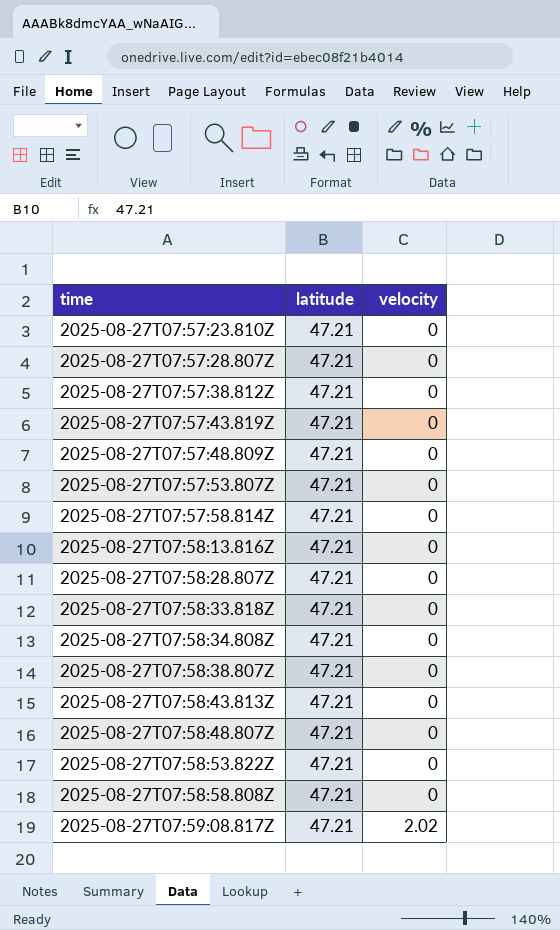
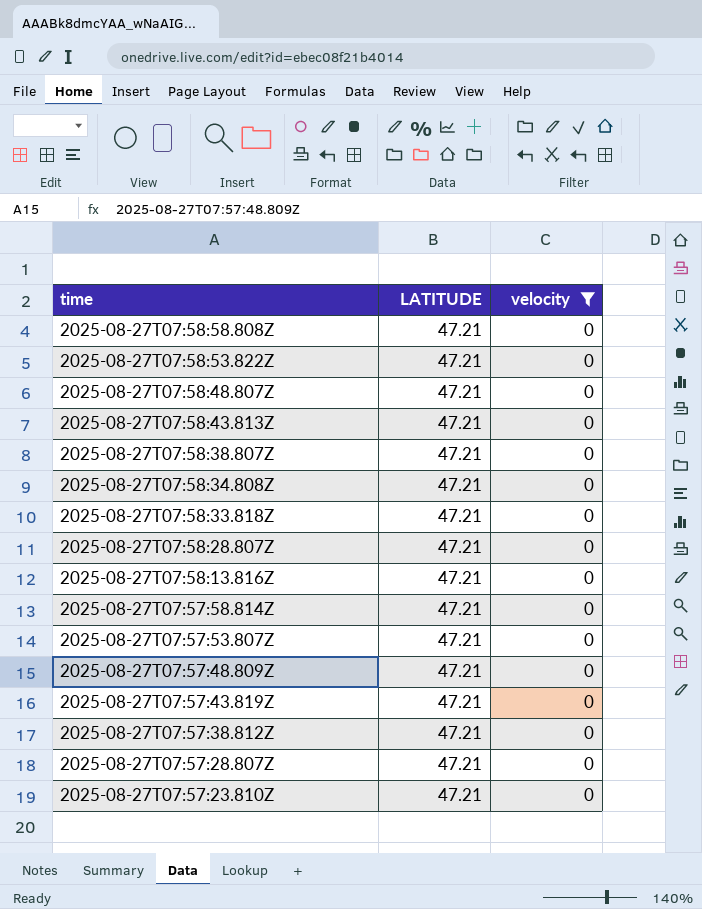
filter: none -> velocity = 0
row order: time ascending -> time descending
column name: latitude -> LATITUDE

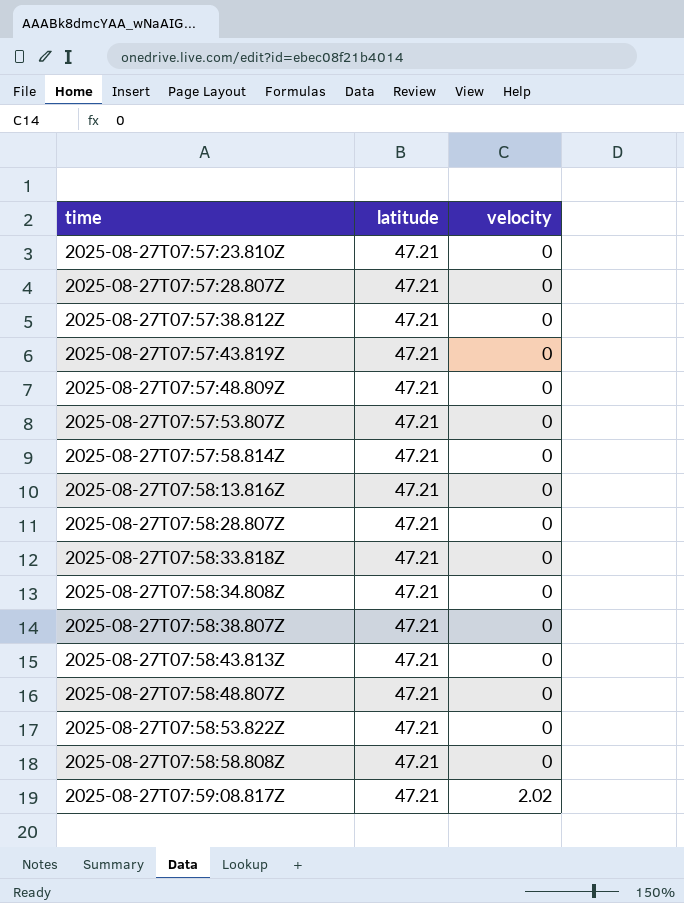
filter: velocity = 0 -> none
row order: time descending -> time ascending
column name: LATITUDE -> latitude

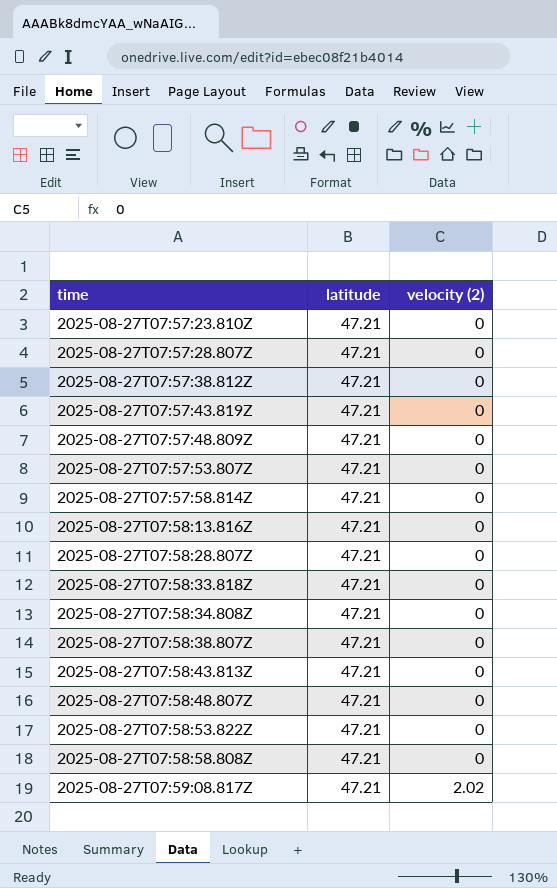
column name: velocity -> velocity (2)

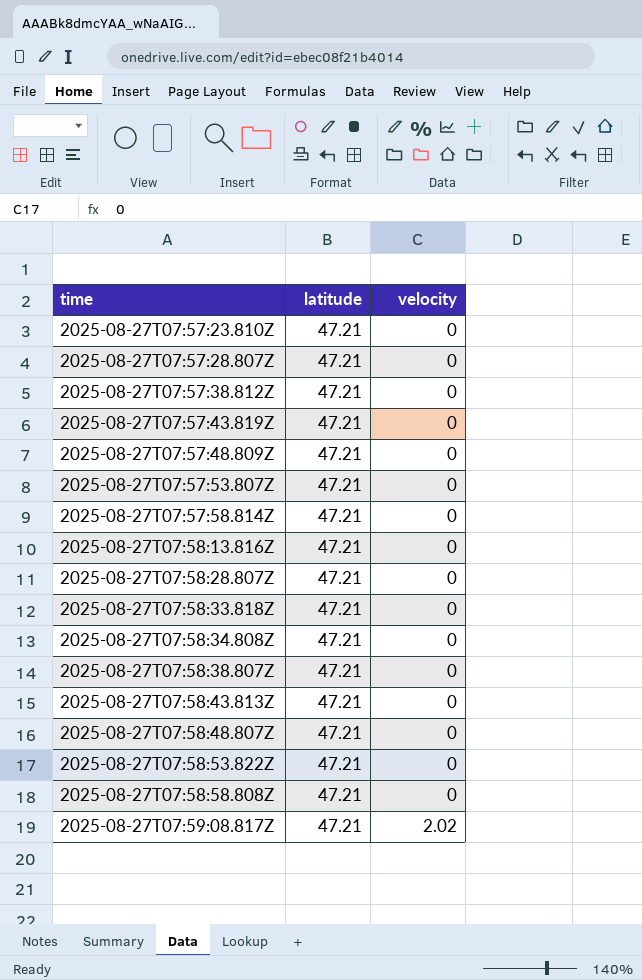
column name: velocity (2) -> velocity

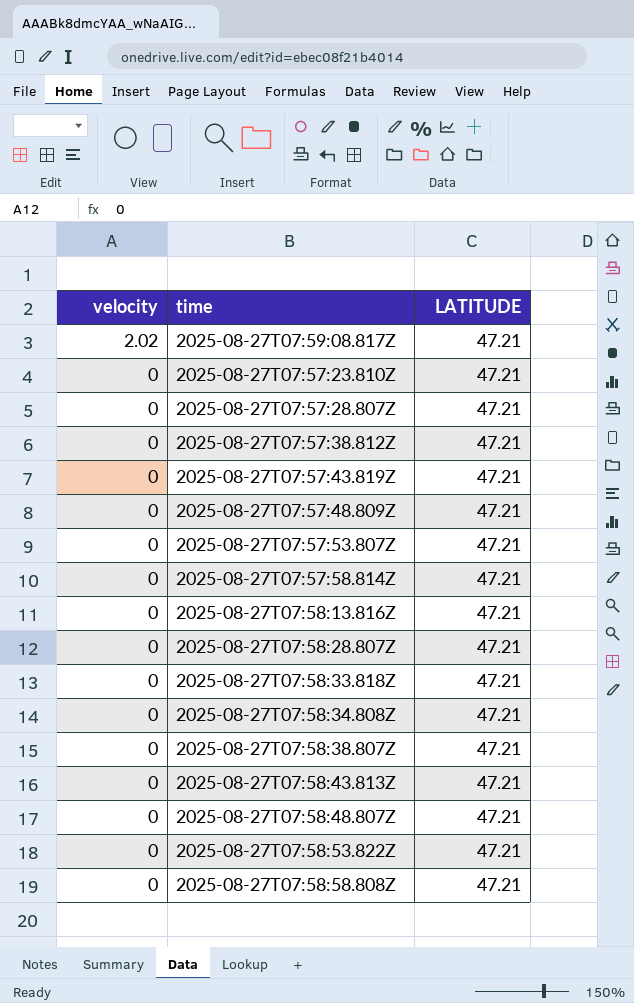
row order: time ascending -> velocity descending
column velocity | position: 3 -> 1
column name: latitude -> LATITUDE

